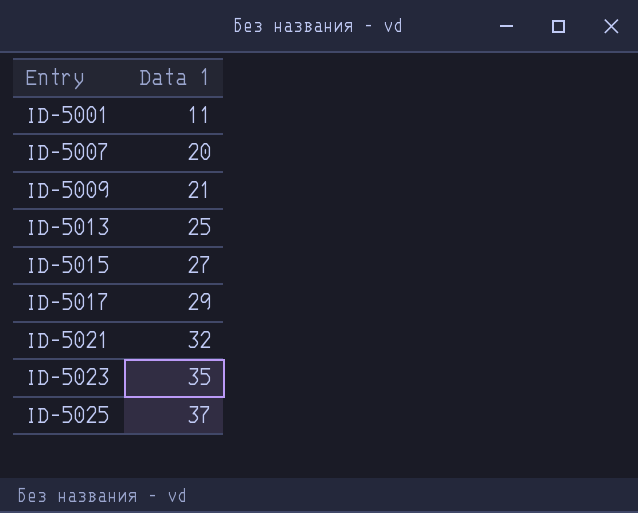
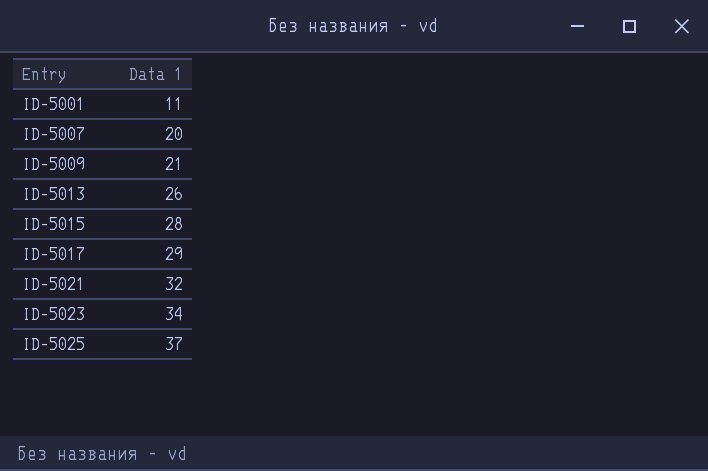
ID-5013 | Data 1: 25 -> 26
ID-5015 | Data 1: 27 -> 28
ID-5023 | Data 1: 35 -> 34

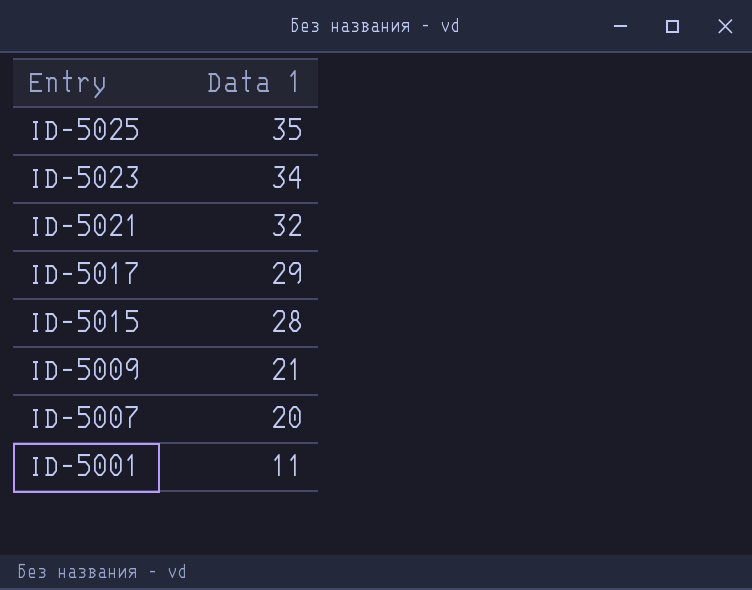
row order: Entry ascending -> Entry descending
row ID-5013: 26 -> none
ID-5025 | Data 1: 37 -> 35

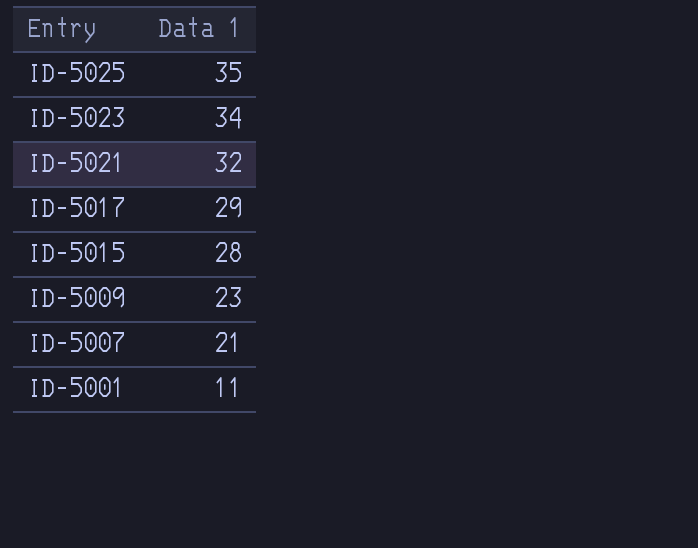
ID-5009 | Data 1: 21 -> 23
ID-5007 | Data 1: 20 -> 21

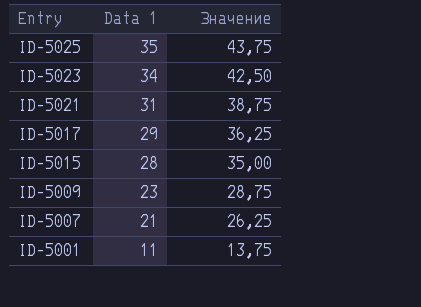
column Значение | formula: none -> [Data 1] * 1,25
ID-5021 | Data 1: 32 -> 31

